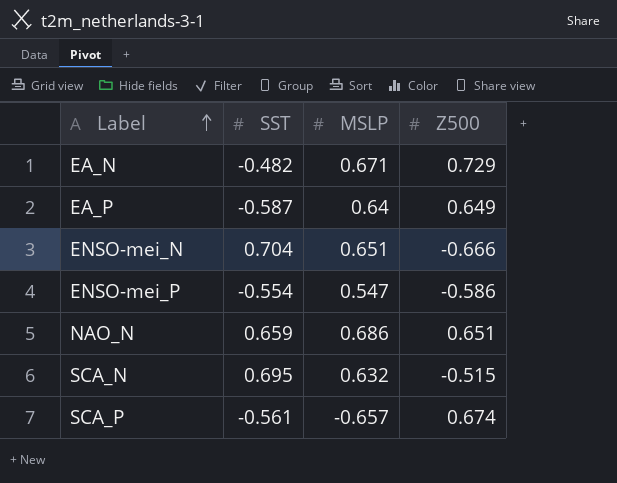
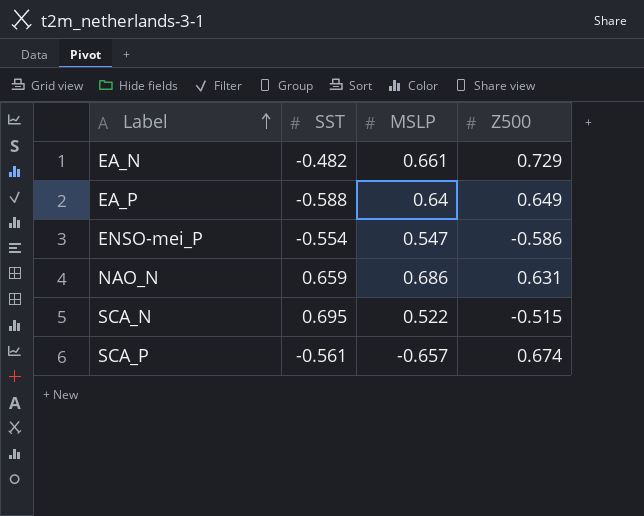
row ENSO-mei_N: 0.704 | 0.651 | -0.666 -> none
EA_N | MSLP: 0.671 -> 0.661
EA_P | SST: -0.587 -> -0.588
NAO_N | Z500: 0.651 -> 0.631
SCA_N | MSLP: 0.632 -> 0.522

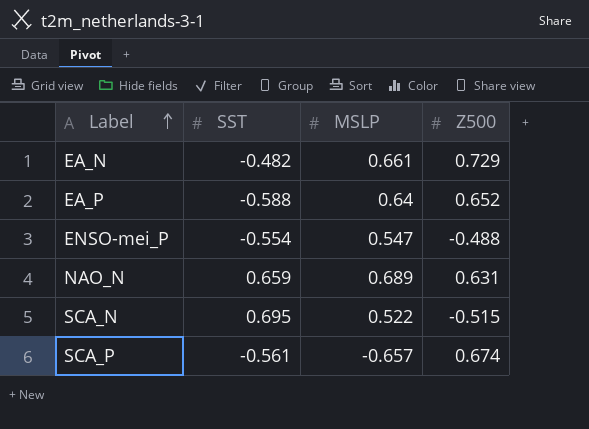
EA_P | Z500: 0.649 -> 0.652
ENSO-mei_P | Z500: -0.586 -> -0.488
NAO_N | MSLP: 0.686 -> 0.689

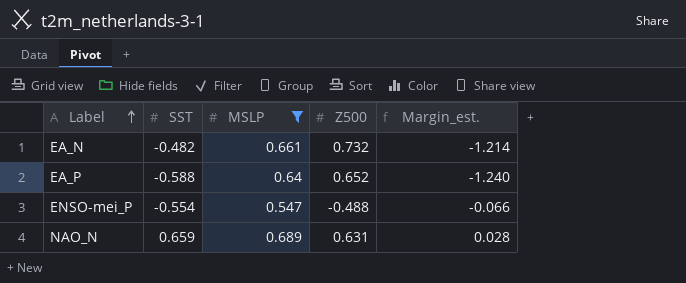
filter: none -> MSLP >= 0.547
column Margin_est. | formula: none -> [SST] - [Z500]
EA_N | Z500: 0.729 -> 0.732

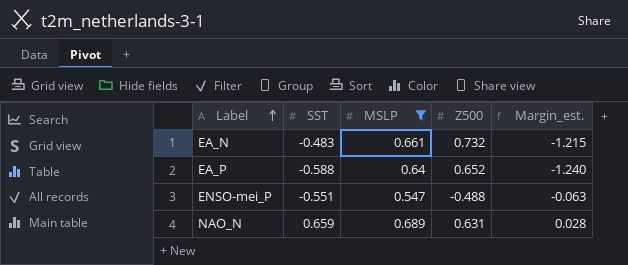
EA_N | SST: -0.482 -> -0.483
EA_N | Margin_est.: -1.214 -> -1.215
ENSO-mei_P | SST: -0.554 -> -0.551
ENSO-mei_P | Margin_est.: -0.066 -> -0.063

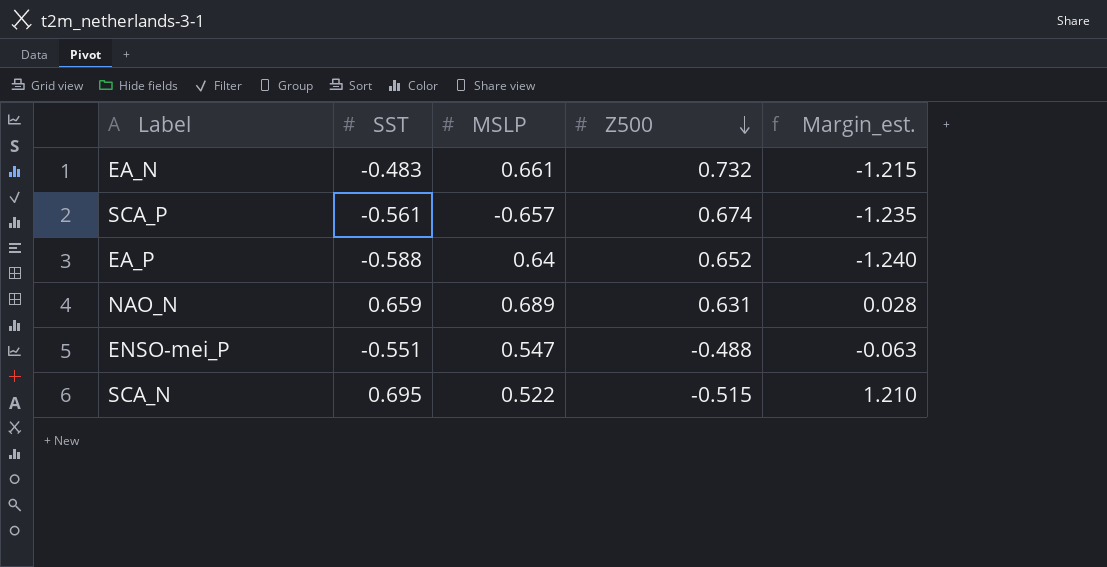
filter: MSLP >= 0.547 -> none
row order: Label ascending -> Z500 descending

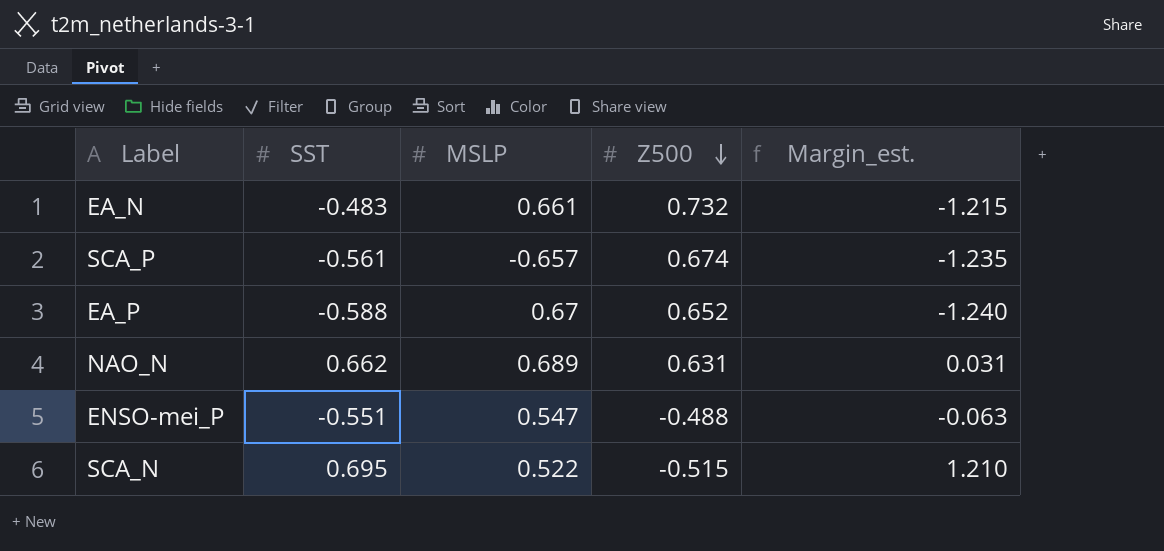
EA_P | MSLP: 0.64 -> 0.67
NAO_N | SST: 0.659 -> 0.662
NAO_N | Margin_est.: 0.028 -> 0.031

